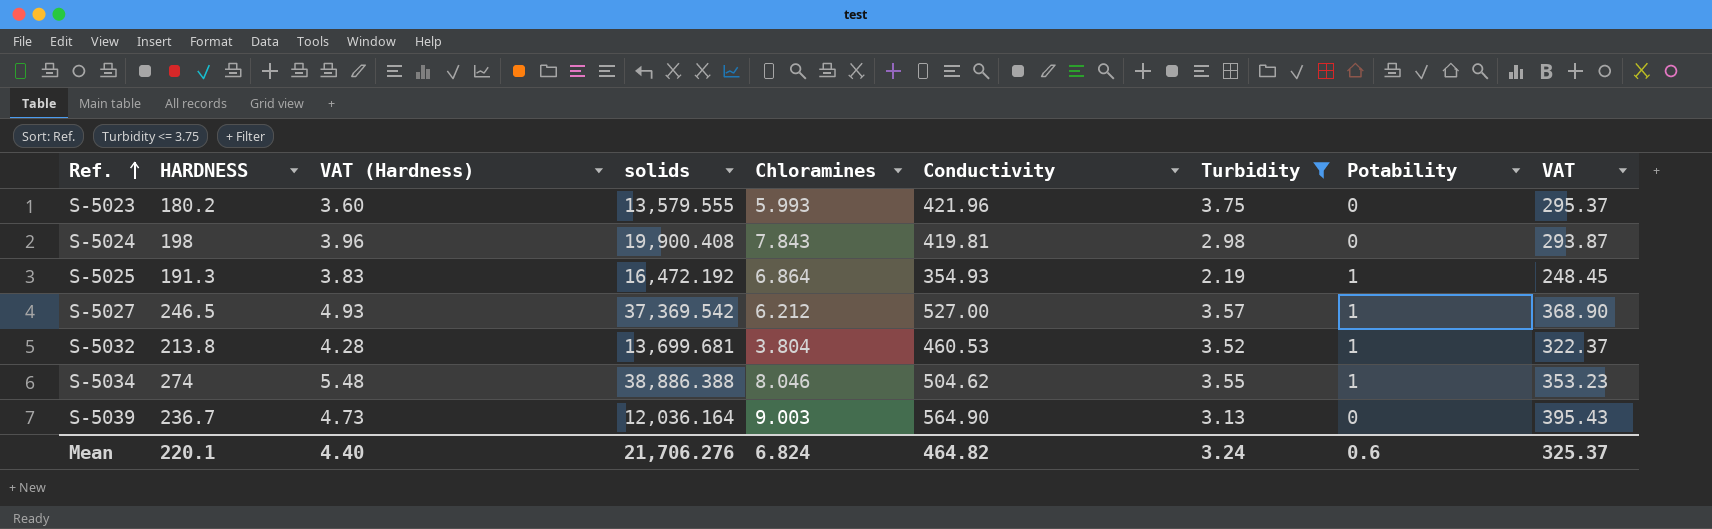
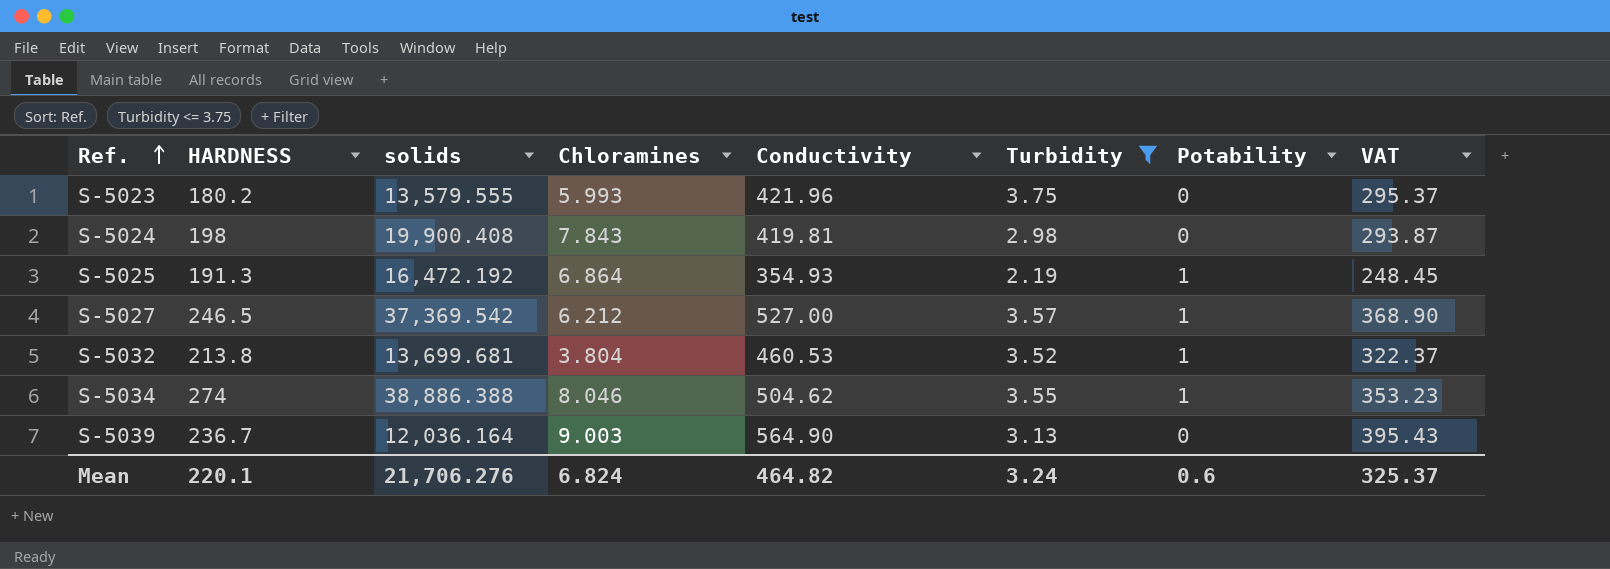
column VAT (Hardness) | formula: [HARDNESS] * 0.02 -> none

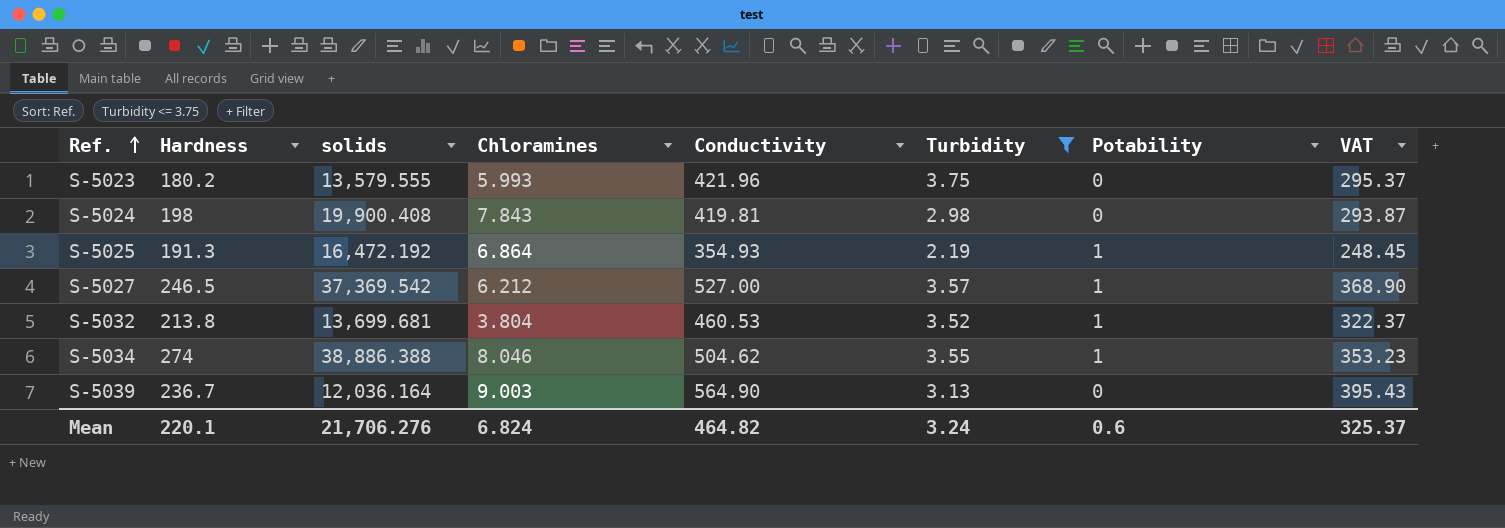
column name: HARDNESS -> Hardness

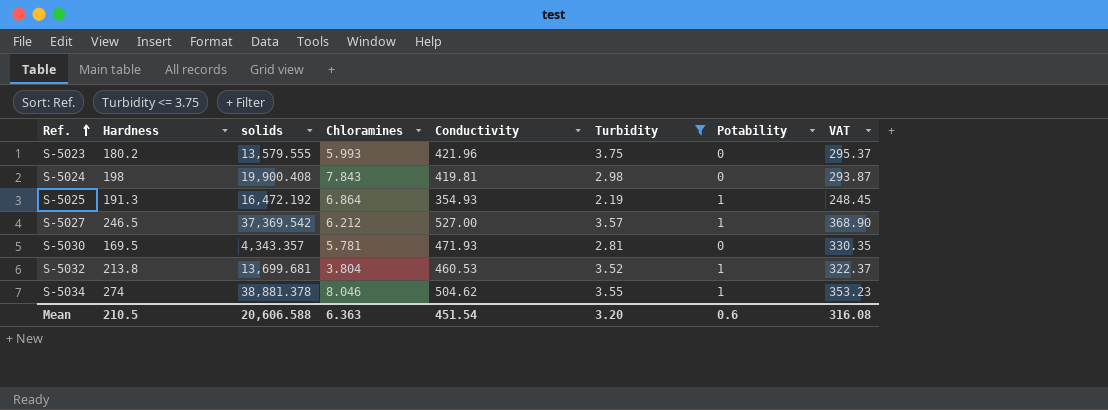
row S-5039: 236.7 | 12,036.164 | 9.003 | 564.90 | 3.13 | 0 | 395.43 -> none
row S-5030: none -> 169.5 | 4,343.357 | 5.781 | 471.93 | 2.81 | 0 | 330.35
S-5034 | solids: 38,886.388 -> 38,881.378
Mean | Hardness: 220.1 -> 210.5
Mean | solids: 21,706.276 -> 20,606.588
Mean | Chloramines: 6.824 -> 6.363
Mean | Conductivity: 464.82 -> 451.54
Mean | Turbidity: 3.24 -> 3.20
Mean | VAT: 325.37 -> 316.08

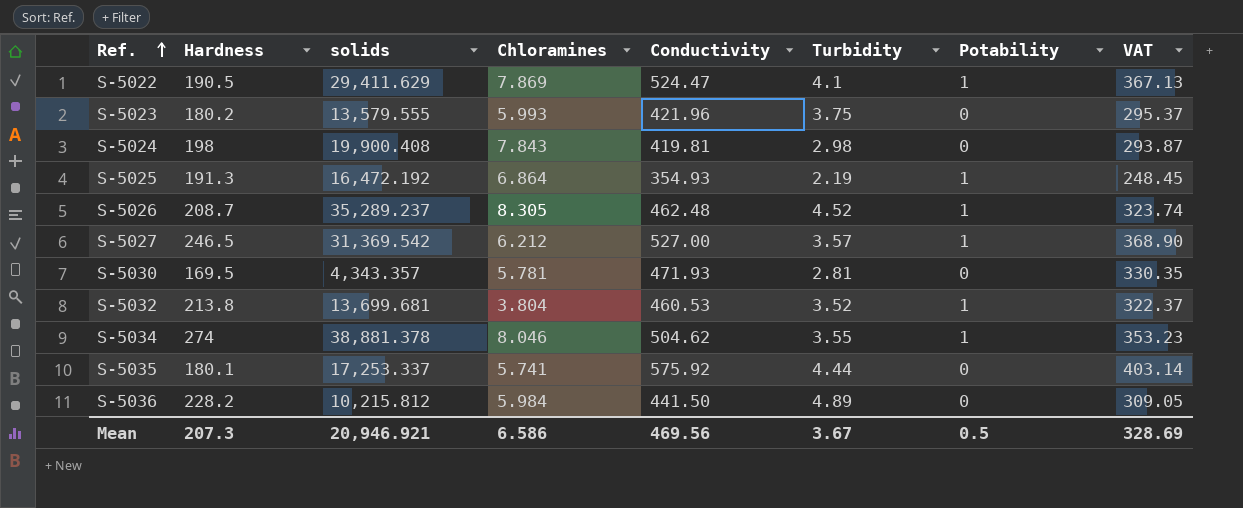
filter: Turbidity <= 3.75 -> none
S-5027 | solids: 37,369.542 -> 31,369.542
Mean | Hardness: 210.5 -> 207.3
Mean | solids: 20,606.588 -> 20,946.921
Mean | Chloramines: 6.363 -> 6.586
Mean | Conductivity: 451.54 -> 469.56
Mean | Turbidity: 3.20 -> 3.67
Mean | Potability: 0.6 -> 0.5
Mean | VAT: 316.08 -> 328.69

